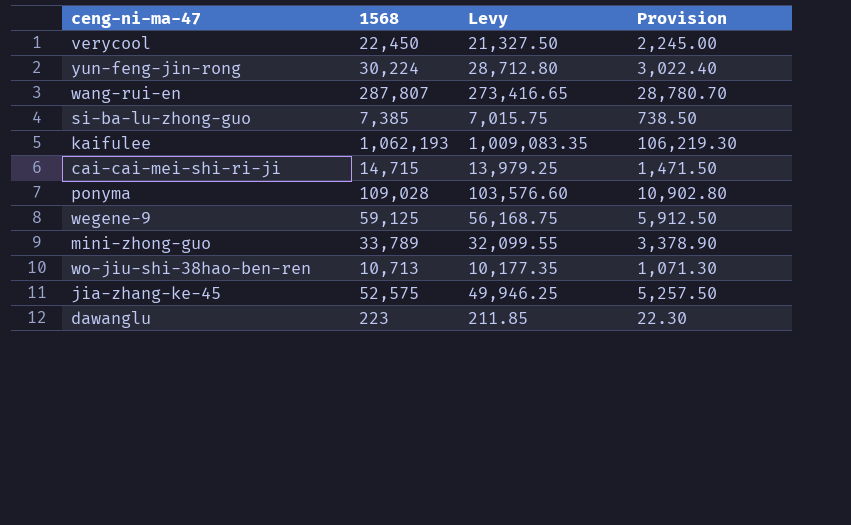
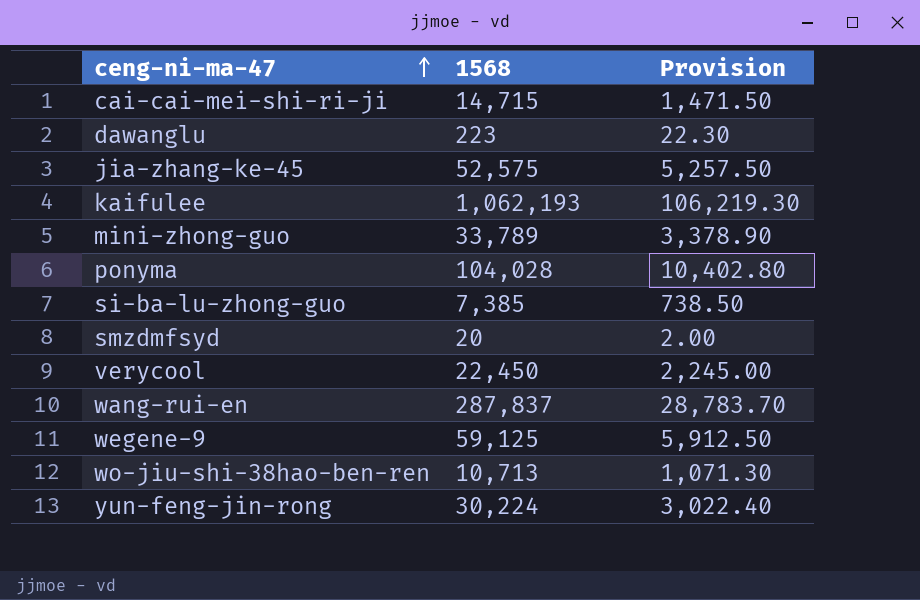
row order: none -> ceng-ni-ma-47 ascending
column Levy | formula: [1568] * 0.95 -> none
ponyma | 1568: 109,028 -> 104,028
ponyma | Provision: 10,902.80 -> 10,402.80
row smzdmfsyd: none -> 20 | 2.00
wang-rui-en | 1568: 287,807 -> 287,837
wang-rui-en | Provision: 28,780.70 -> 28,783.70

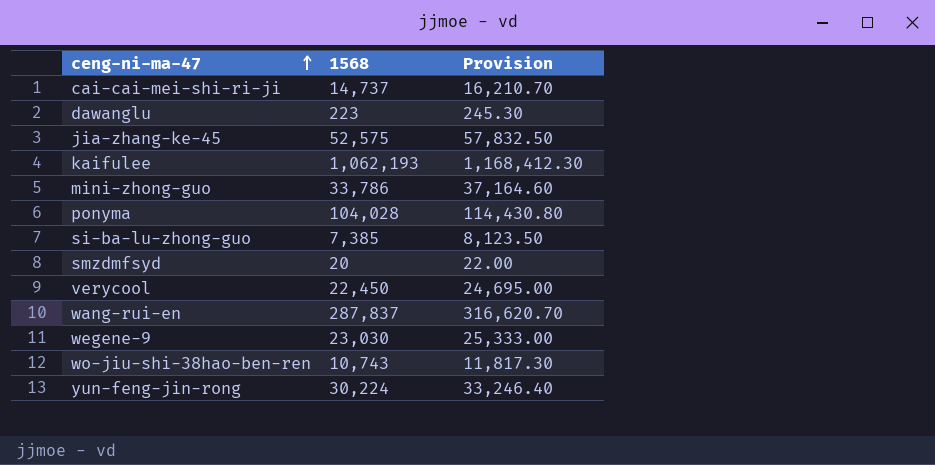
column Provision | formula: [1568] * 0.1 -> [1568] * 1.1
cai-cai-mei-shi-ri-ji | 1568: 14,715 -> 14,737
mini-zhong-guo | 1568: 33,789 -> 33,786
wegene-9 | 1568: 59,125 -> 23,030
wo-jiu-shi-38hao-ben-ren | 1568: 10,713 -> 10,743

